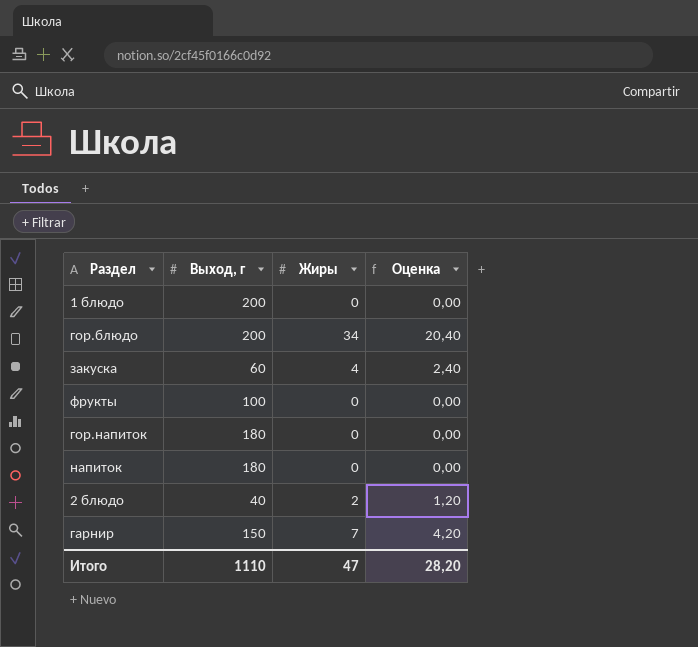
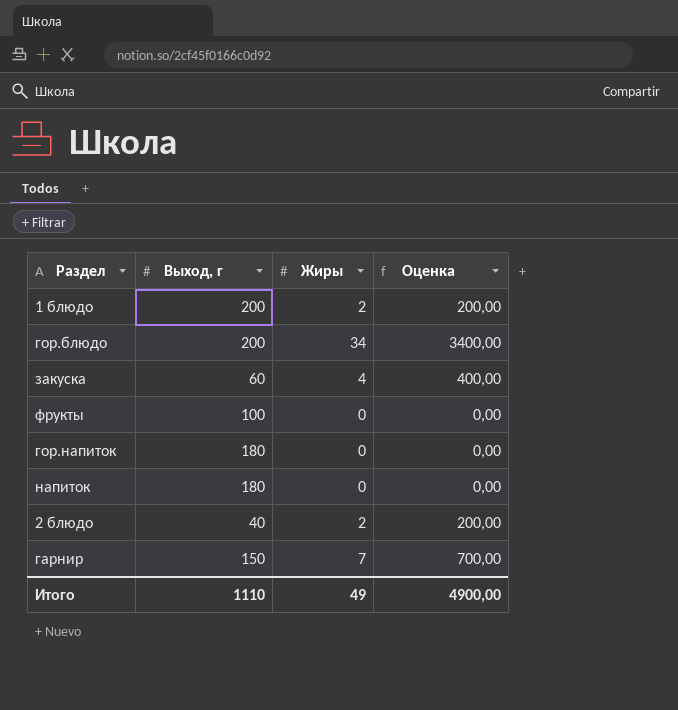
column Оценка | formula: [Жиры] * 0,6 -> [Жиры] * 100
1 блюдо | Жиры: 0 -> 2
Итого | Жиры: 47 -> 49
Итого | Оценка: 28,20 -> 4900,00

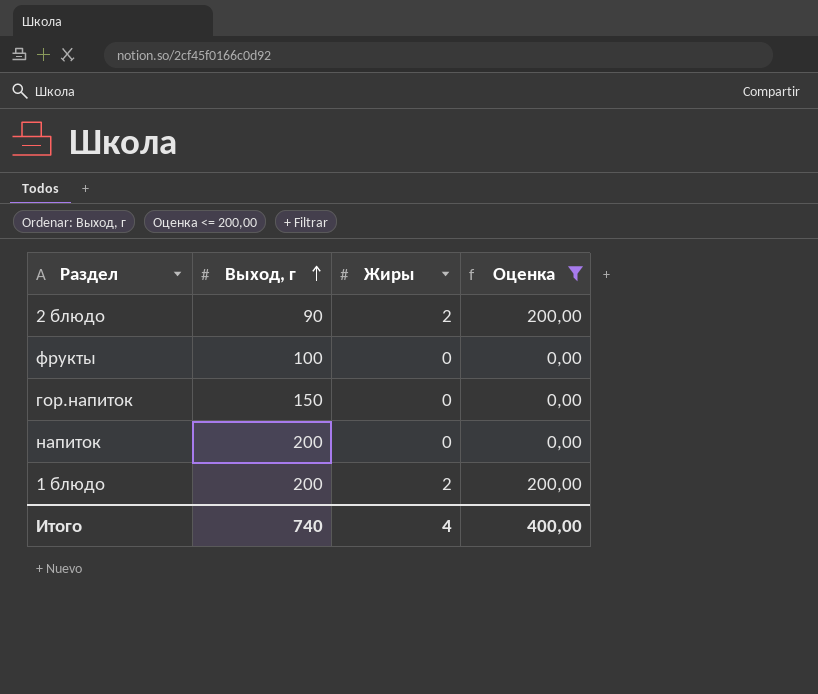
filter: none -> Оценка <= 200,00
row order: none -> Выход, г ascending
2 блюдо | Выход, г: 40 -> 90
гор.напиток | Выход, г: 180 -> 150
напиток | Выход, г: 180 -> 200
Итого | Выход, г: 1110 -> 740
Итого | Жиры: 49 -> 4
Итого | Оценка: 4900,00 -> 400,00

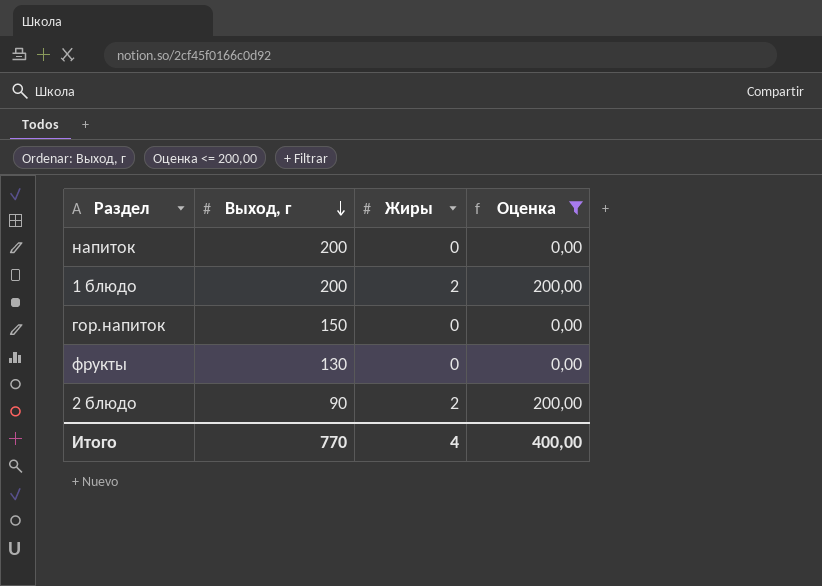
row order: Выход, г ascending -> Выход, г descending
фрукты | Выход, г: 100 -> 130
Итого | Выход, г: 740 -> 770

